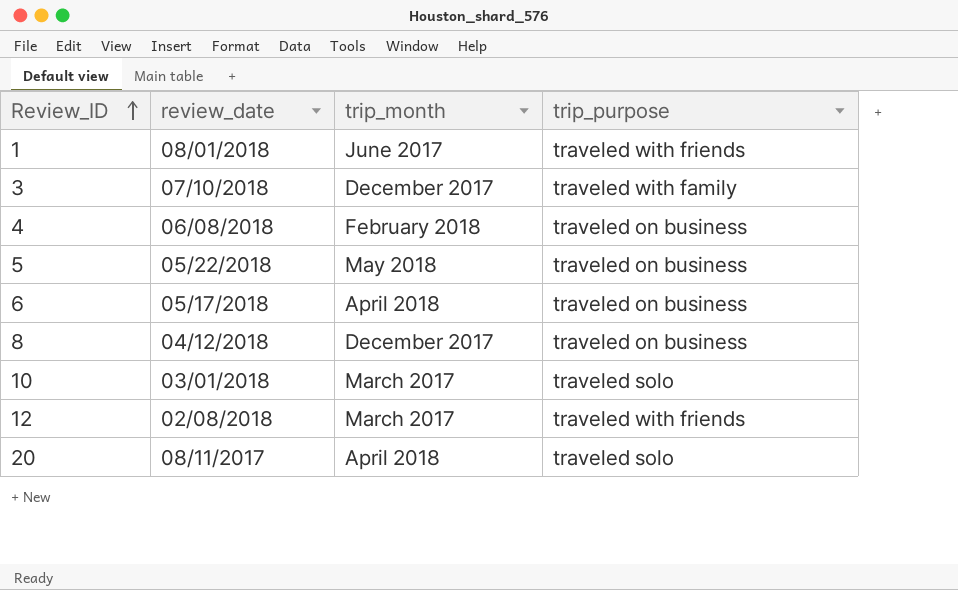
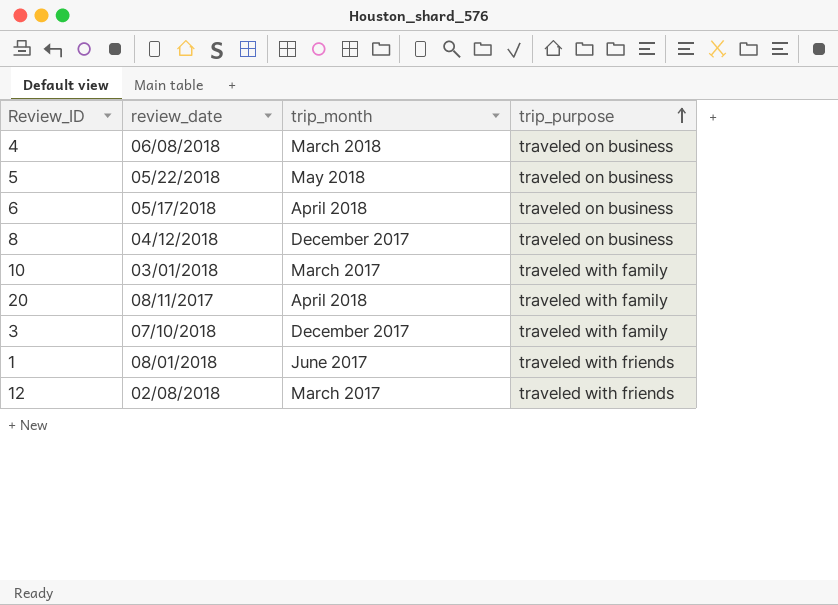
row order: Review_ID ascending -> trip_purpose ascending
4 | trip_month: February 2018 -> March 2018
10 | trip_purpose: traveled solo -> traveled with family
20 | trip_purpose: traveled solo -> traveled with family

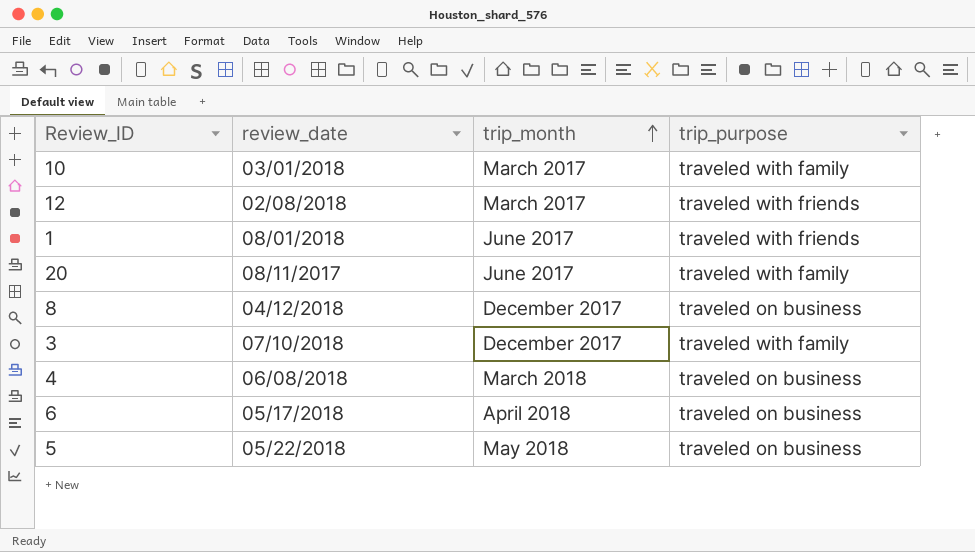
row order: trip_purpose ascending -> trip_month ascending
20 | trip_month: April 2018 -> June 2017

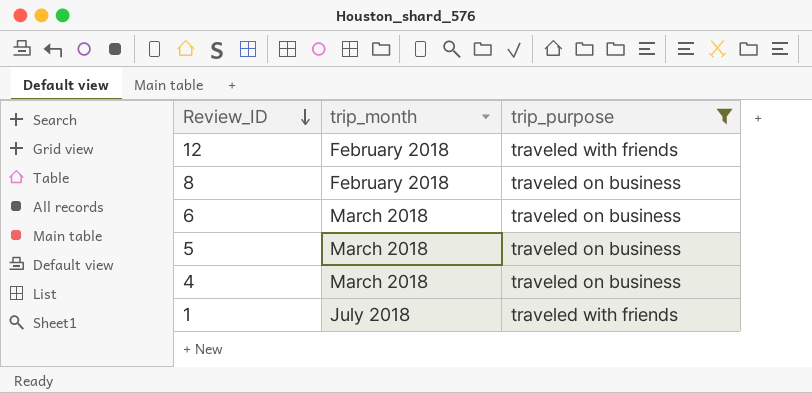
filter: none -> trip_purpose != traveled with family
row order: trip_month ascending -> Review_ID descending
column review_date | position: 2 -> none
12 | trip_month: March 2017 -> February 2018
8 | trip_month: December 2017 -> February 2018
6 | trip_month: April 2018 -> March 2018
5 | trip_month: May 2018 -> March 2018
1 | trip_month: June 2017 -> July 2018

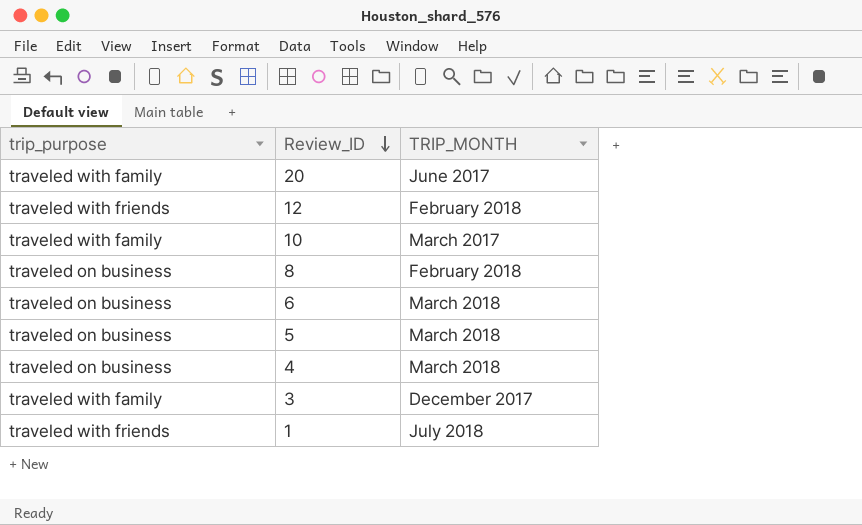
filter: trip_purpose != traveled with family -> none
column trip_purpose | position: 3 -> 1
column name: trip_month -> TRIP_MONTH

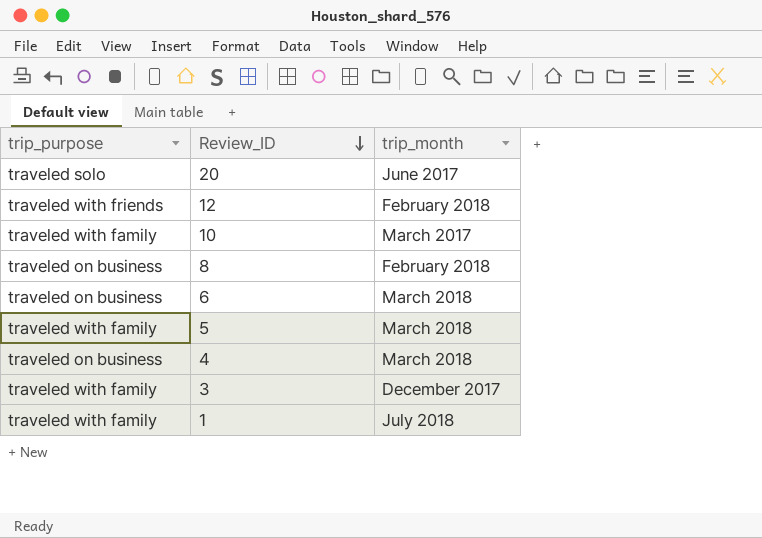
column name: TRIP_MONTH -> trip_month
20 | trip_purpose: traveled with family -> traveled solo
5 | trip_purpose: traveled on business -> traveled with family
1 | trip_purpose: traveled with friends -> traveled with family

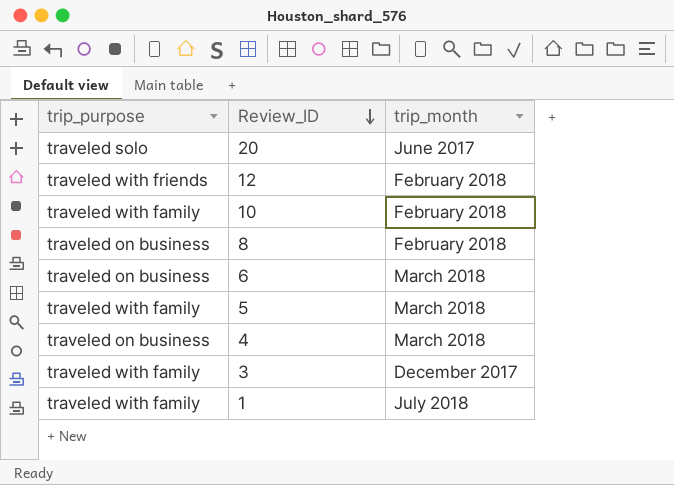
10 | trip_month: March 2017 -> February 2018

